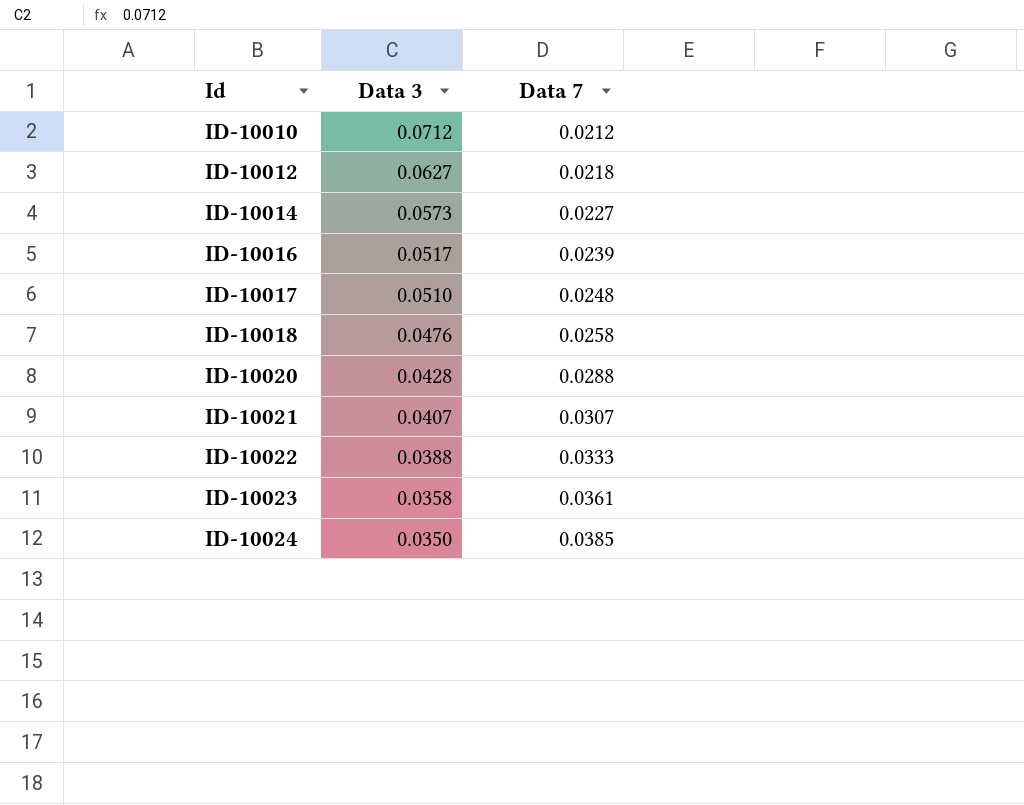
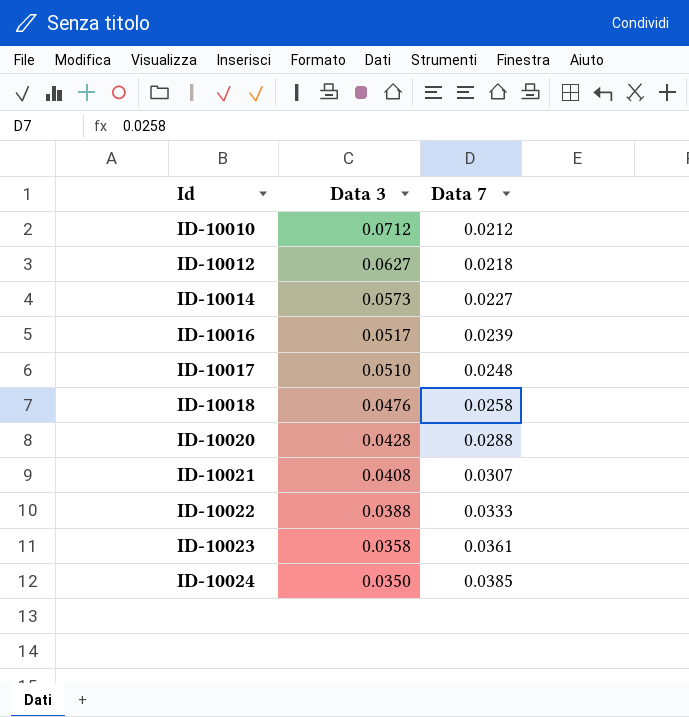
ID-10021 | Data 3: 0.0407 -> 0.0408

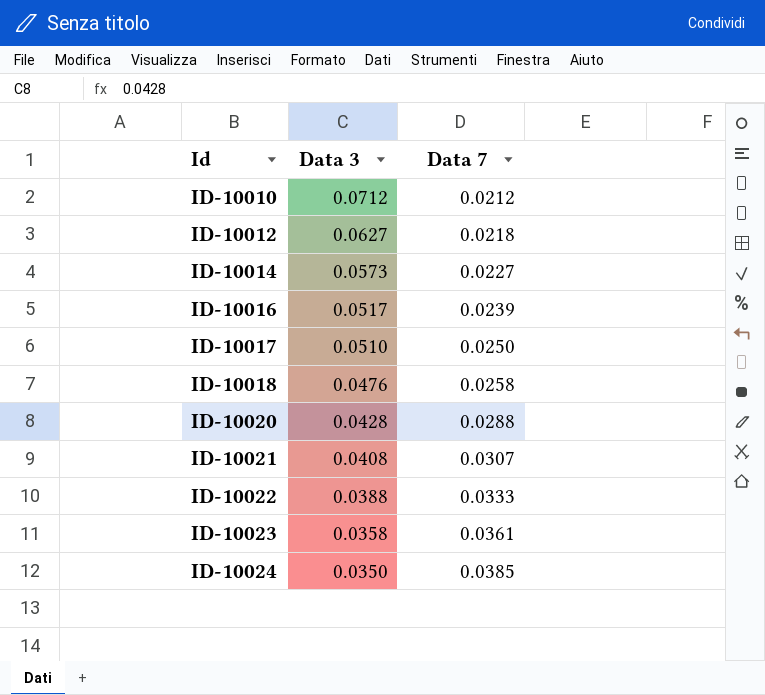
ID-10017 | Data 7: 0.0248 -> 0.0250

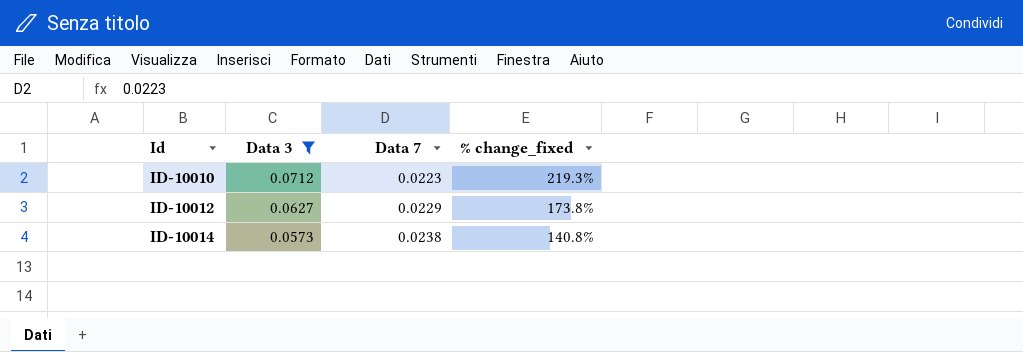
filter: none -> Data 3 >= 0.0573
column % change_fixed | formula: none -> ([Data 3] - [Data 7]) / [Data 7]
ID-10010 | Data 7: 0.0212 -> 0.0223
ID-10012 | Data 7: 0.0218 -> 0.0229
ID-10014 | Data 7: 0.0227 -> 0.0238

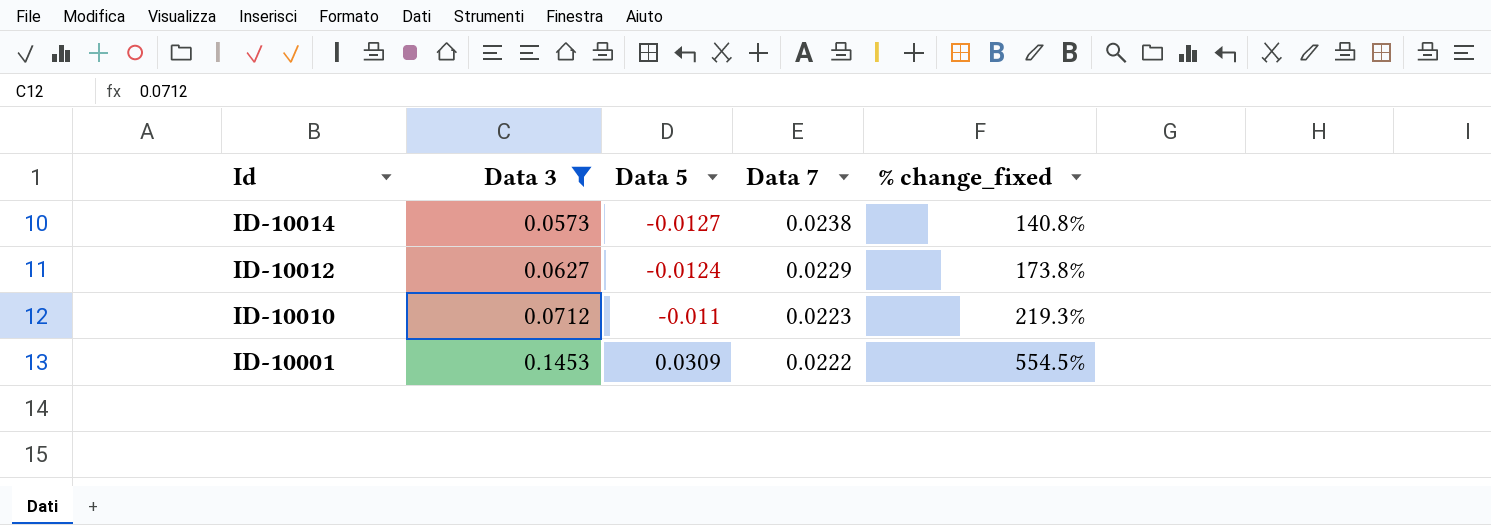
row order: Id ascending -> Id descending
column Data 5 | position: none -> 3
row ID-10001: none -> 0.1453 | 0.0309 | 0.0222 | 554.5%

